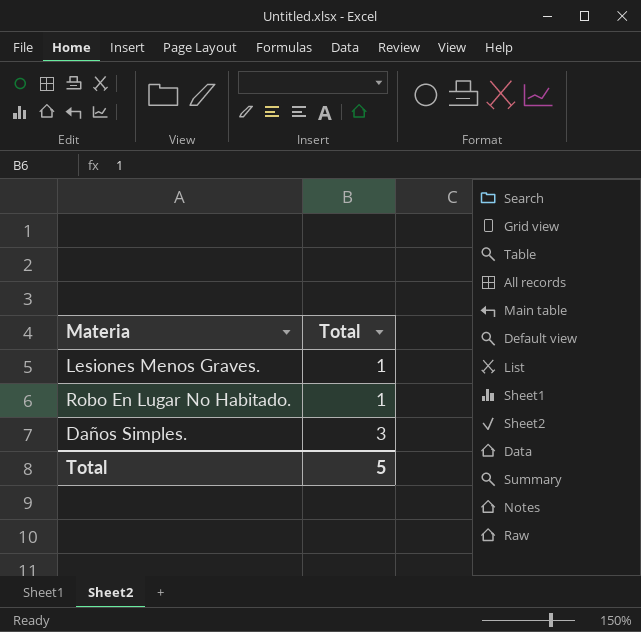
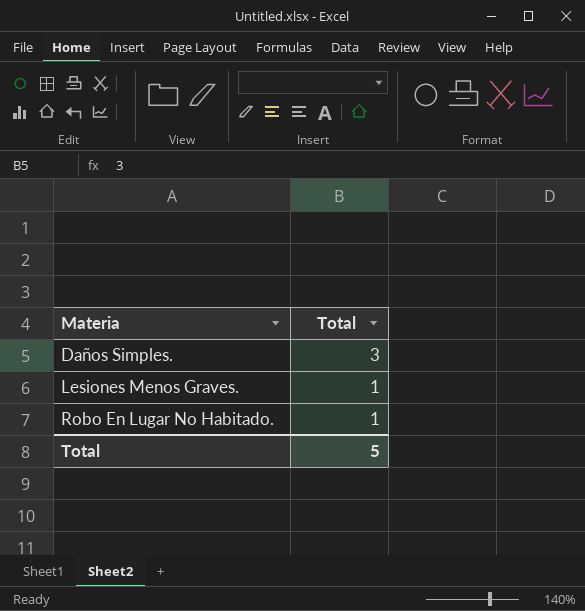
row order: Total ascending -> Materia ascending

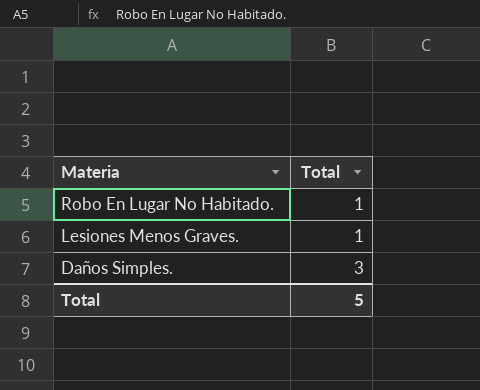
row order: Materia ascending -> Materia descending

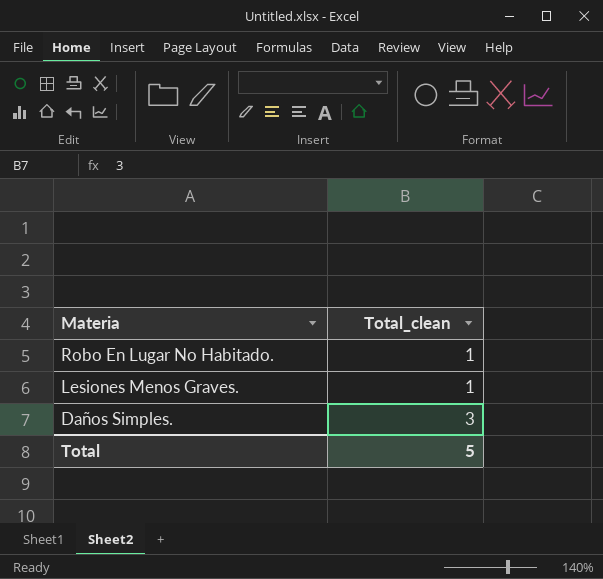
column name: Total -> Total_clean

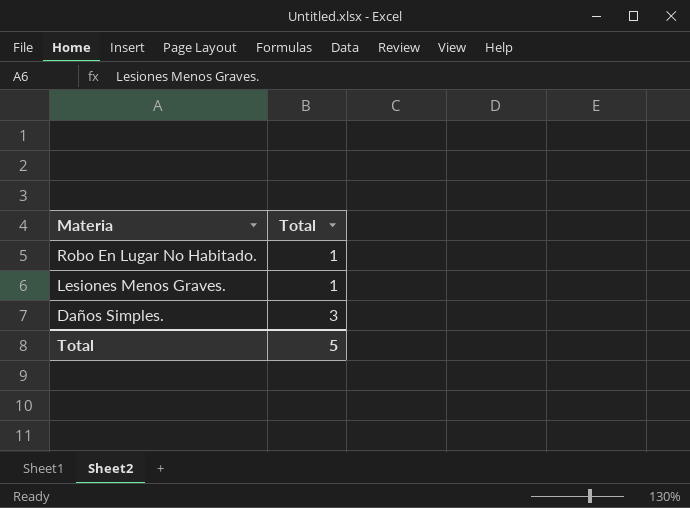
column name: Total_clean -> Total

